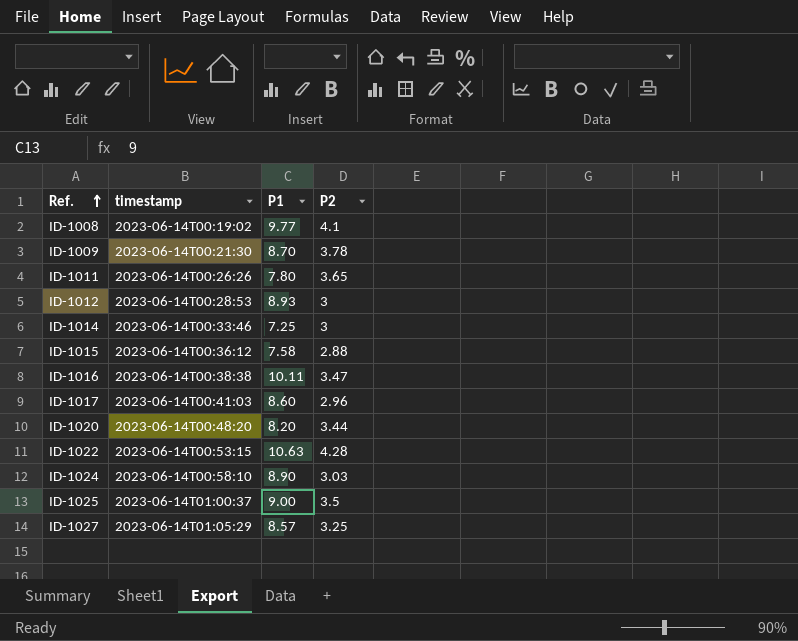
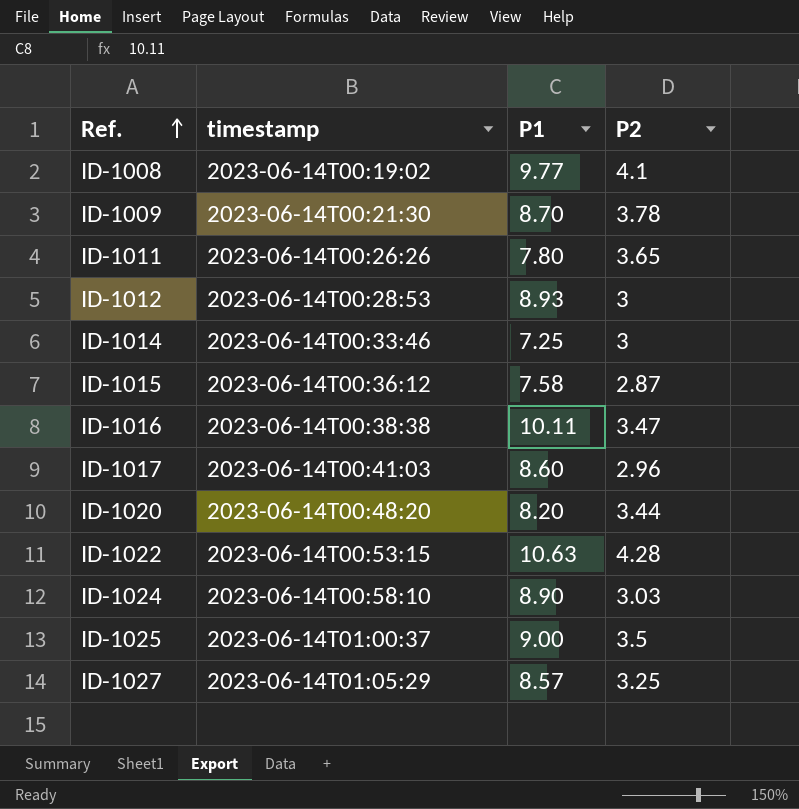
ID-1015 | P2: 2.88 -> 2.87

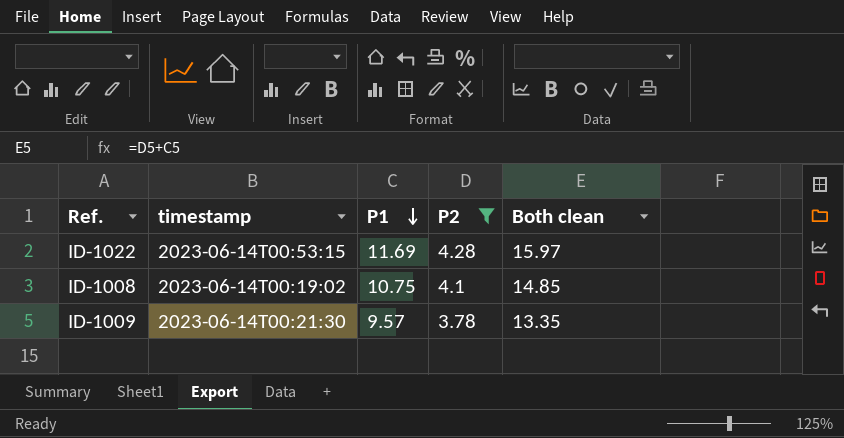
filter: none -> P2 >= 3.78
row order: Ref. ascending -> P1 descending
column Both clean | formula: none -> [P1] + [P2]
ID-1022 | P1: 10.63 -> 11.69
ID-1008 | P1: 9.77 -> 10.75
ID-1009 | P1: 8.70 -> 9.57

